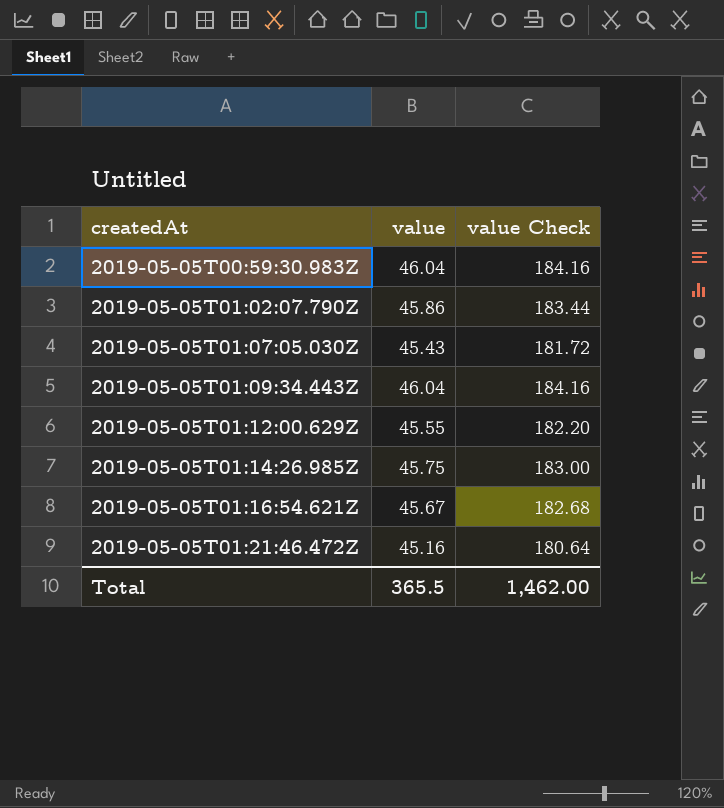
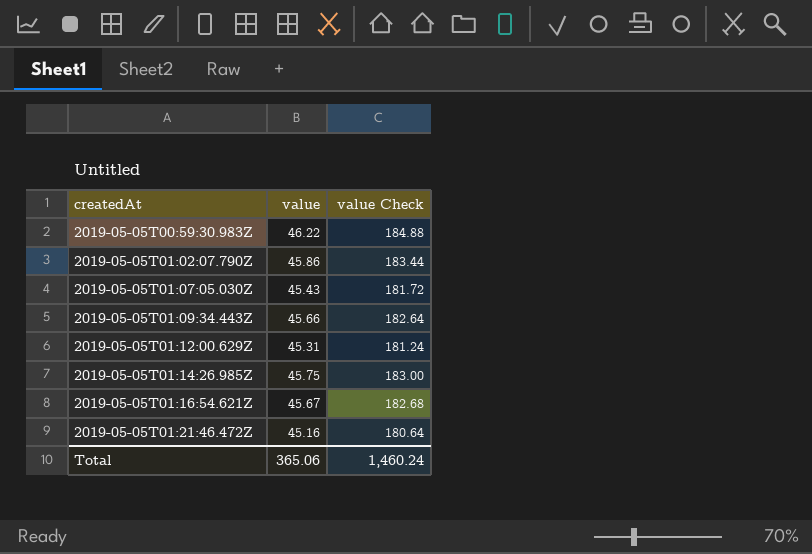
2019-05-05T00:59:30.983Z | value: 46.04 -> 46.22
2019-05-05T00:59:30.983Z | value Check: 184.16 -> 184.88
2019-05-05T01:09:34.443Z | value: 46.04 -> 45.66
2019-05-05T01:09:34.443Z | value Check: 184.16 -> 182.64
2019-05-05T01:12:00.629Z | value: 45.55 -> 45.31
2019-05-05T01:12:00.629Z | value Check: 182.20 -> 181.24
Total | value: 365.5 -> 365.06
Total | value Check: 1,462.00 -> 1,460.24

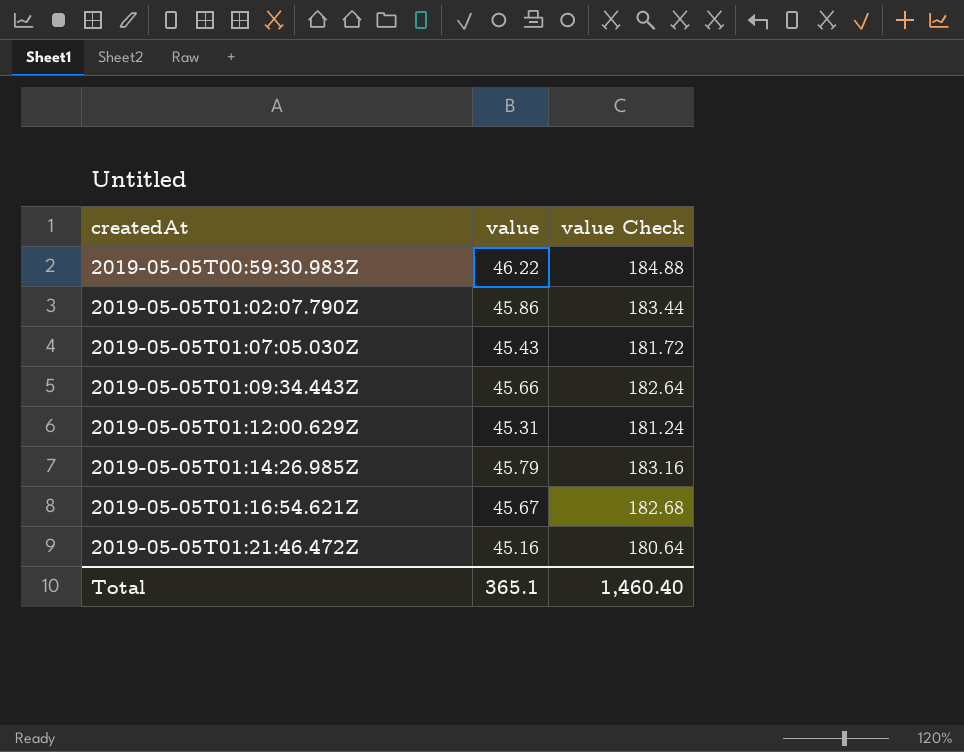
2019-05-05T01:14:26.985Z | value: 45.75 -> 45.79
2019-05-05T01:14:26.985Z | value Check: 183.00 -> 183.16
Total | value: 365.06 -> 365.1
Total | value Check: 1,460.24 -> 1,460.40

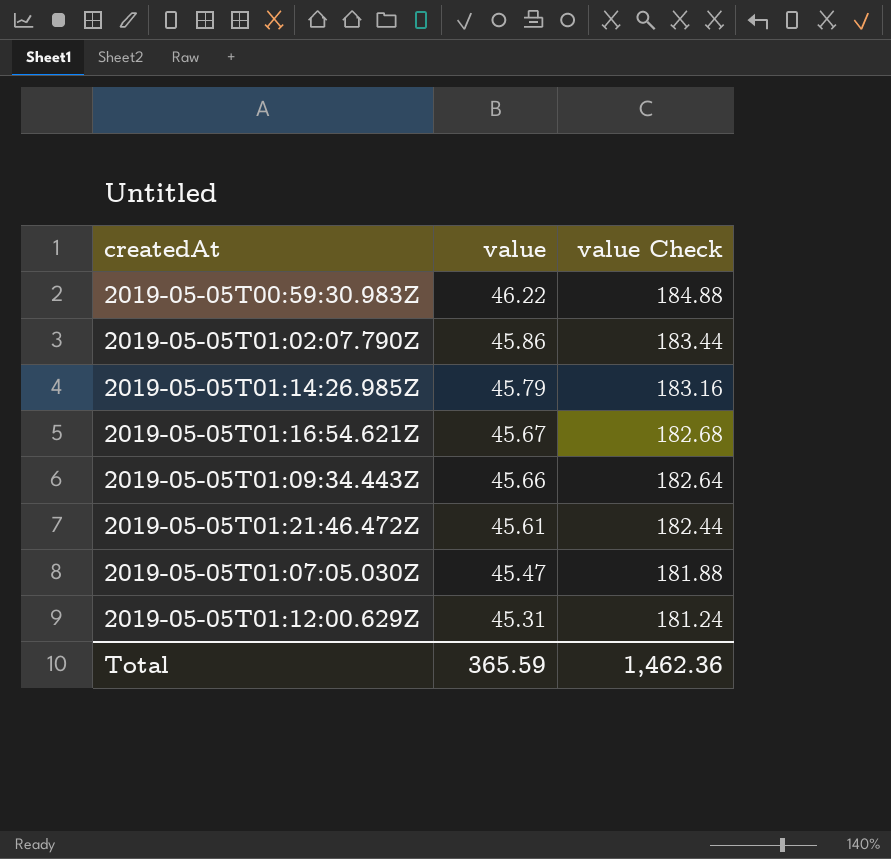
row order: createdAt ascending -> value descending
2019-05-05T01:21:46.472Z | value: 45.16 -> 45.61
2019-05-05T01:21:46.472Z | value Check: 180.64 -> 182.44
2019-05-05T01:07:05.030Z | value: 45.43 -> 45.47
2019-05-05T01:07:05.030Z | value Check: 181.72 -> 181.88
Total | value: 365.1 -> 365.59
Total | value Check: 1,460.40 -> 1,462.36

